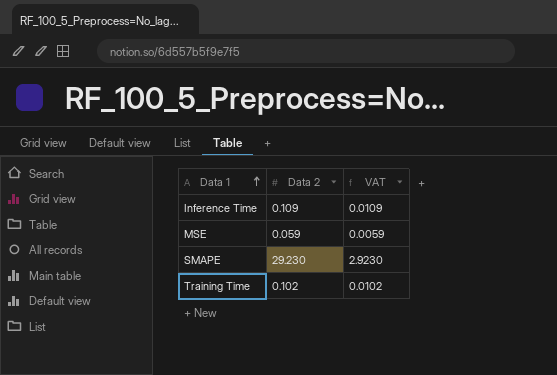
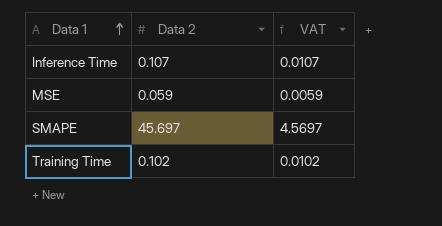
Inference Time | Data 2: 0.109 -> 0.107
Inference Time | VAT: 0.0109 -> 0.0107
SMAPE | Data 2: 29.230 -> 45.697
SMAPE | VAT: 2.9230 -> 4.5697

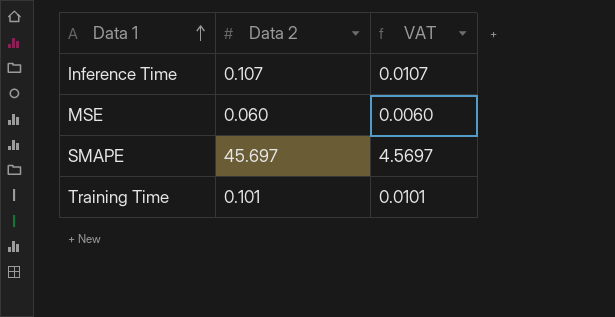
MSE | Data 2: 0.059 -> 0.060
MSE | VAT: 0.0059 -> 0.0060
Training Time | Data 2: 0.102 -> 0.101
Training Time | VAT: 0.0102 -> 0.0101

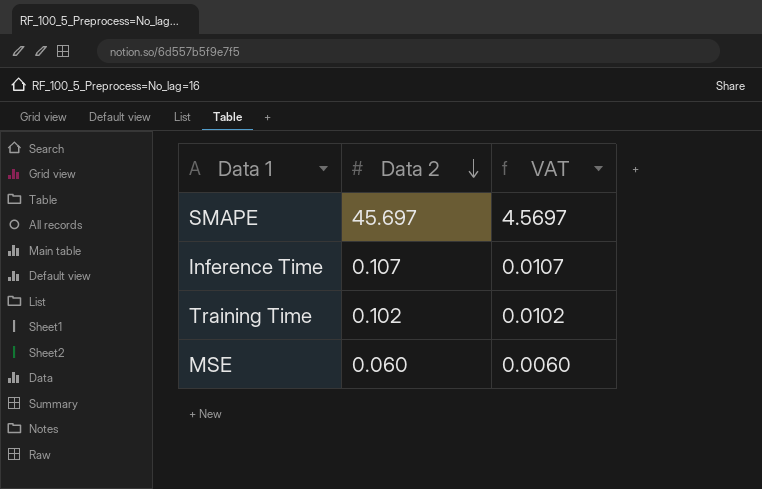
row order: Data 1 ascending -> Data 2 descending
Training Time | Data 2: 0.101 -> 0.102
Training Time | VAT: 0.0101 -> 0.0102

